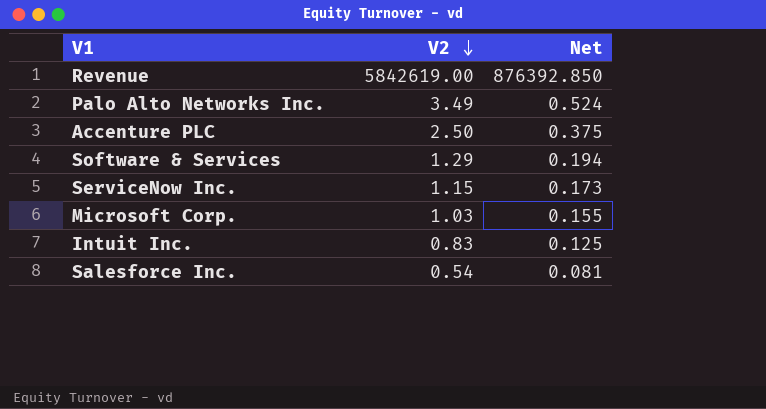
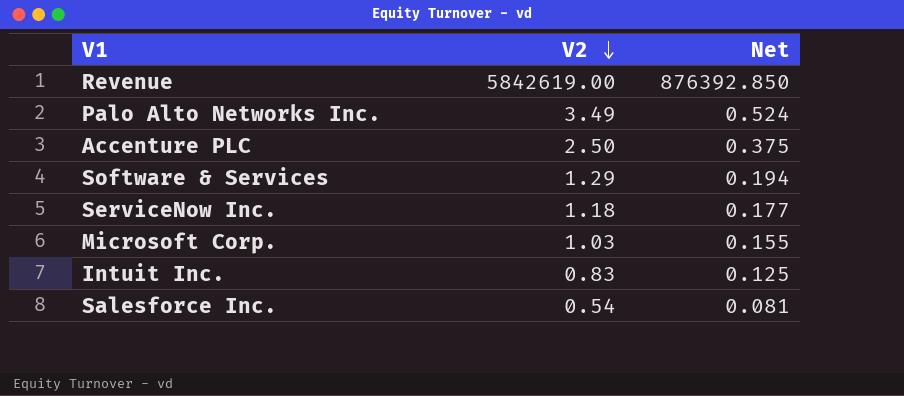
ServiceNow Inc. | V2: 1.15 -> 1.18
ServiceNow Inc. | Net: 0.173 -> 0.177

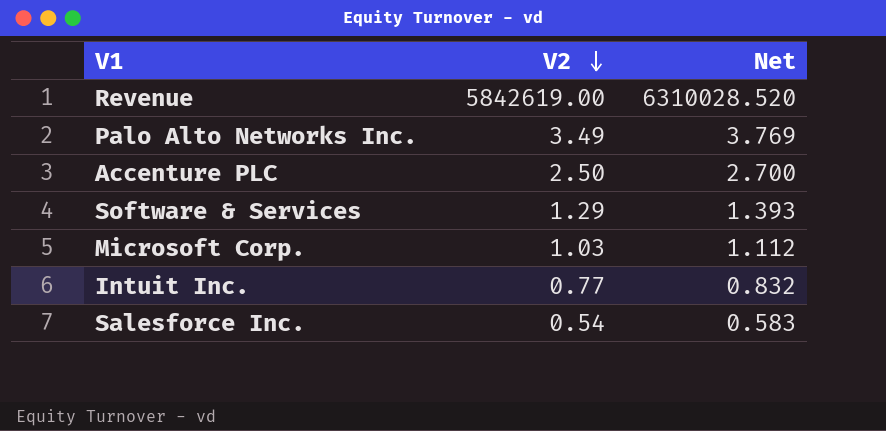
column Net | formula: [V2] * 0.15 -> [V2] * 1.08
row ServiceNow Inc.: 1.18 | 0.177 -> none
Intuit Inc. | V2: 0.83 -> 0.77

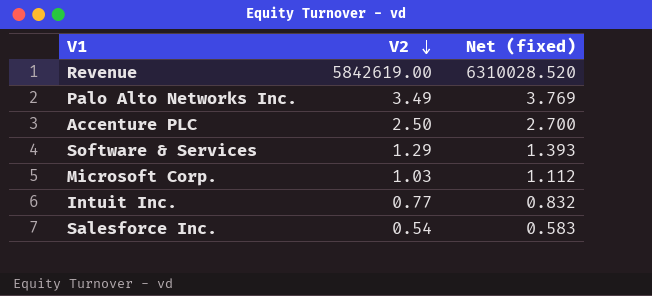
column name: Net -> Net (fixed)

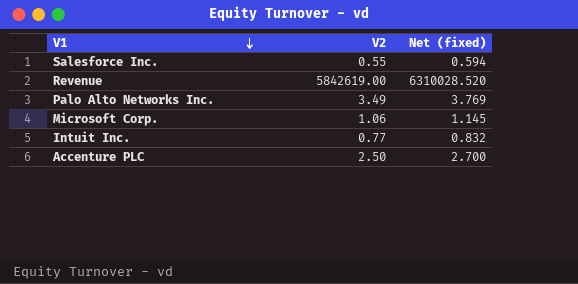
row order: V2 descending -> V1 descending
row Software & Services: 1.29 | 1.393 -> none
Salesforce Inc. | V2: 0.54 -> 0.55
Salesforce Inc. | Net (fixed): 0.583 -> 0.594
Microsoft Corp. | V2: 1.03 -> 1.06
Microsoft Corp. | Net (fixed): 1.112 -> 1.145

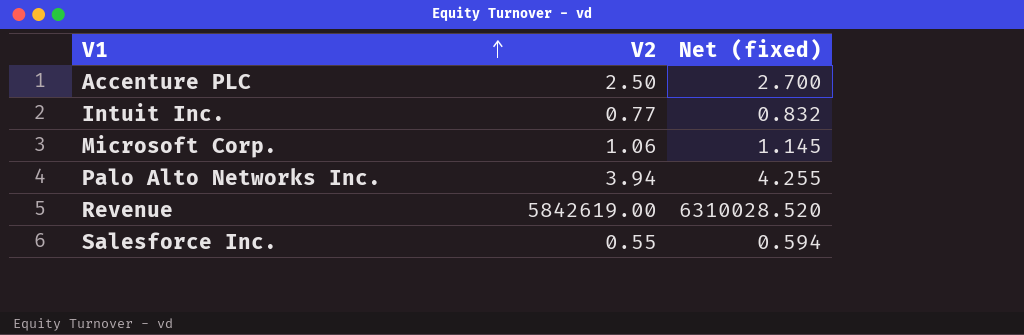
row order: V1 descending -> V1 ascending
Palo Alto Networks Inc. | V2: 3.49 -> 3.94
Palo Alto Networks Inc. | Net (fixed): 3.769 -> 4.255

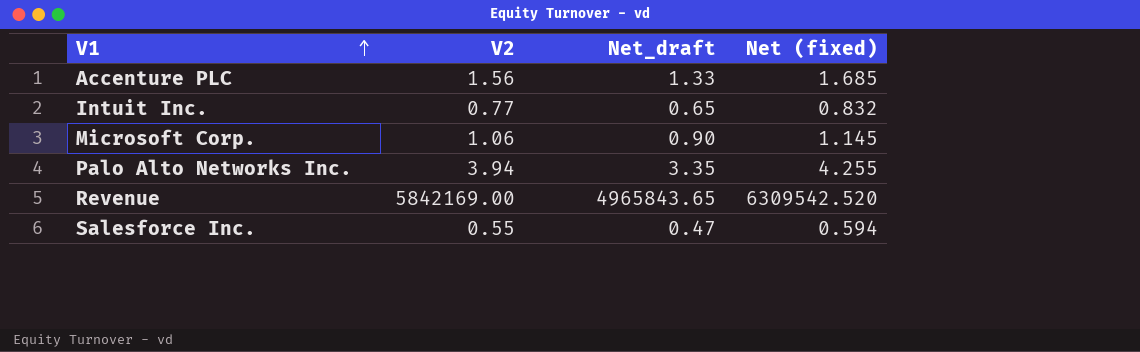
column Net_draft | formula: none -> [V2] * 0.85
Accenture PLC | V2: 2.50 -> 1.56
Accenture PLC | Net (fixed): 2.700 -> 1.685
Revenue | V2: 5842619.00 -> 5842169.00
Revenue | Net (fixed): 6310028.520 -> 6309542.520

